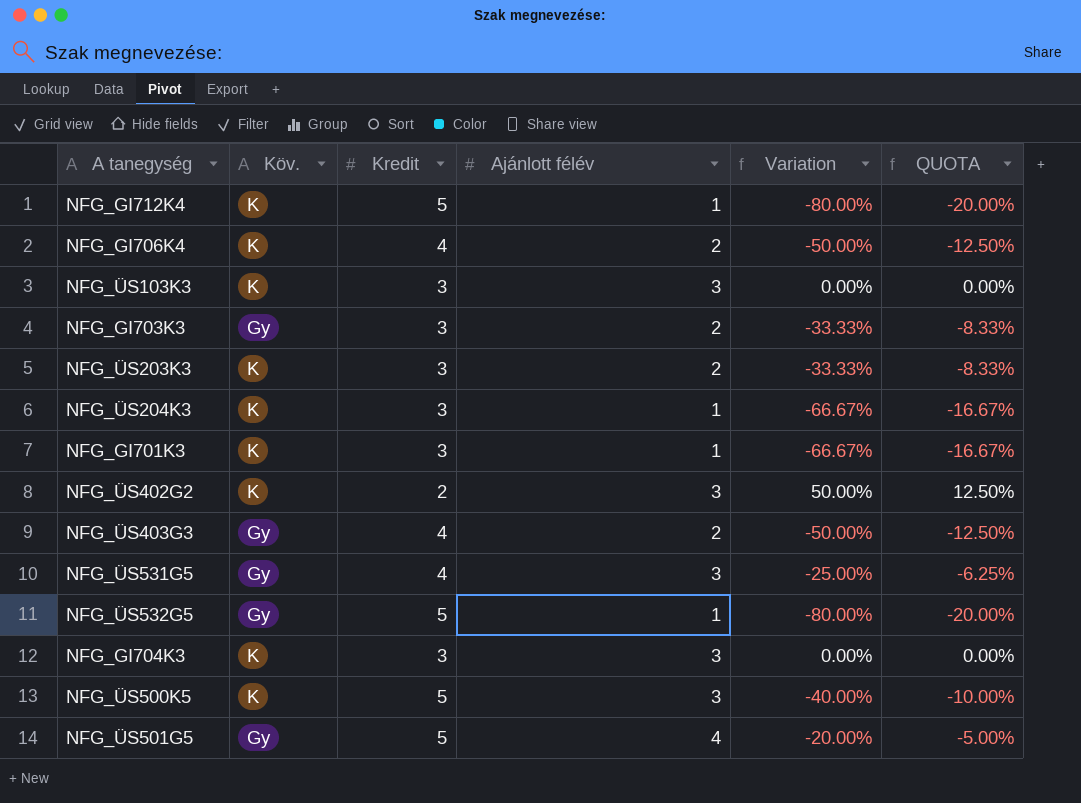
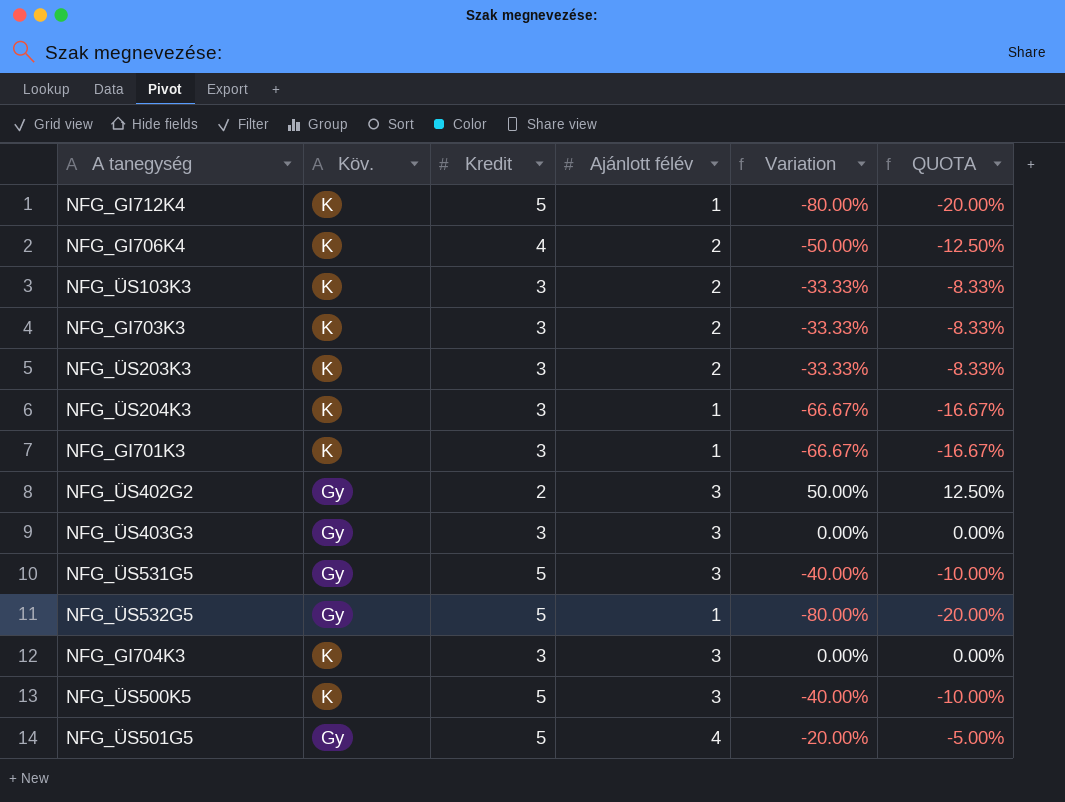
NFG_ÜS103K3 | Ajánlott félév: 3 -> 2
NFG_ÜS103K3 | Variation: 0.00% -> -33.33%
NFG_ÜS103K3 | QUOTA: 0.00% -> -8.33%
NFG_GI703K3 | Köv.: Gy -> K
NFG_ÜS402G2 | Köv.: K -> Gy
NFG_ÜS403G3 | Kredit: 4 -> 3
NFG_ÜS403G3 | Ajánlott félév: 2 -> 3
NFG_ÜS403G3 | Variation: -50.00% -> 0.00%
NFG_ÜS403G3 | QUOTA: -12.50% -> 0.00%
NFG_ÜS531G5 | Kredit: 4 -> 5
NFG_ÜS531G5 | Variation: -25.00% -> -40.00%
NFG_ÜS531G5 | QUOTA: -6.25% -> -10.00%

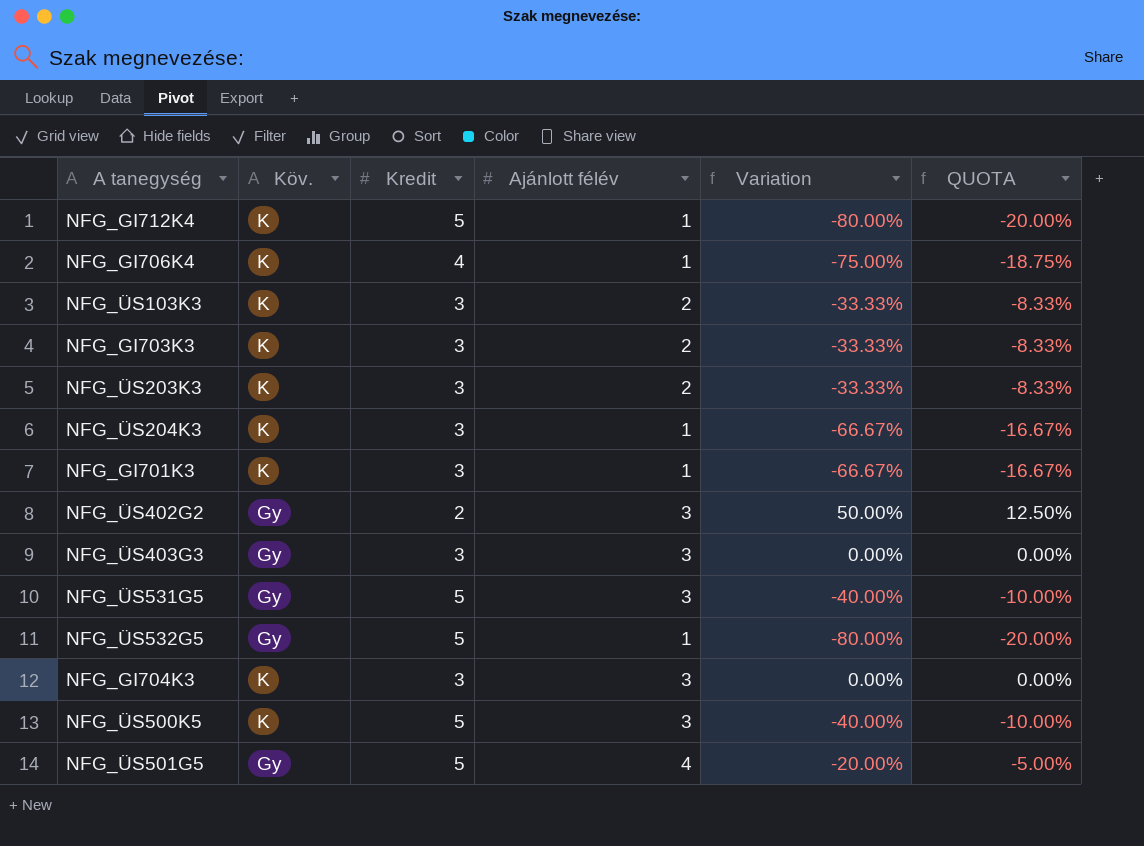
NFG_GI706K4 | Ajánlott félév: 2 -> 1
NFG_GI706K4 | Variation: -50.00% -> -75.00%
NFG_GI706K4 | QUOTA: -12.50% -> -18.75%

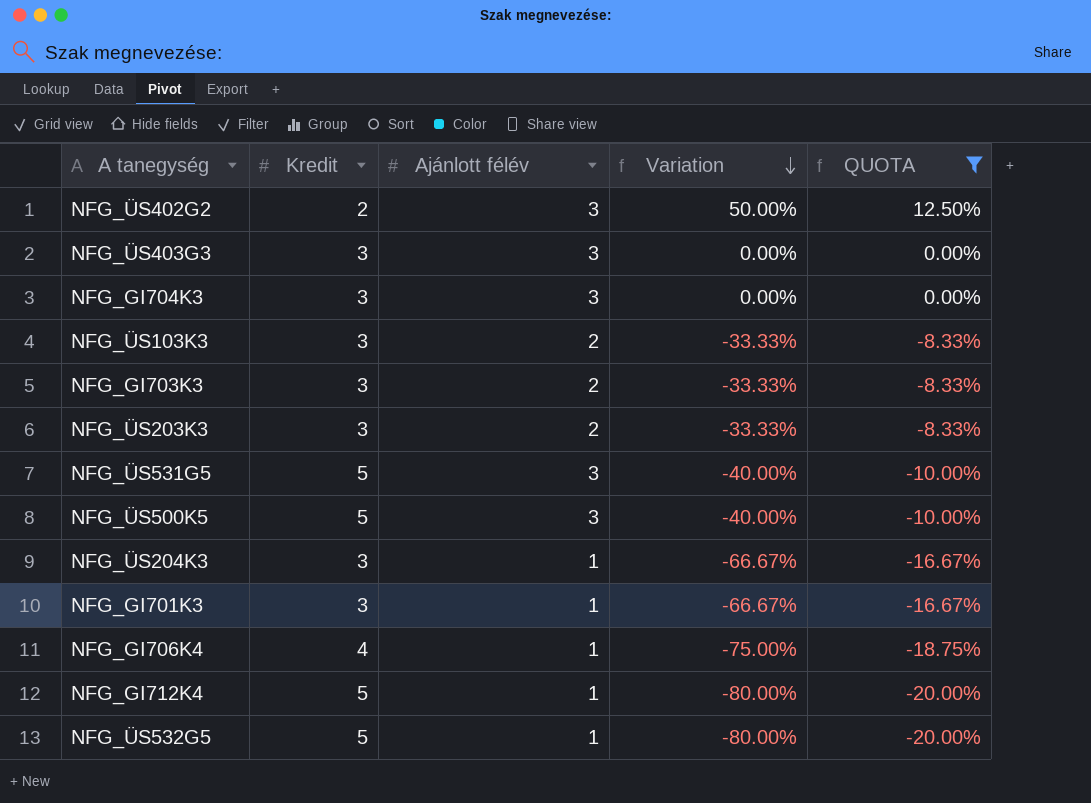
filter: none -> QUOTA != -5.00%
row order: none -> Variation descending
column Köv. | position: 2 -> none

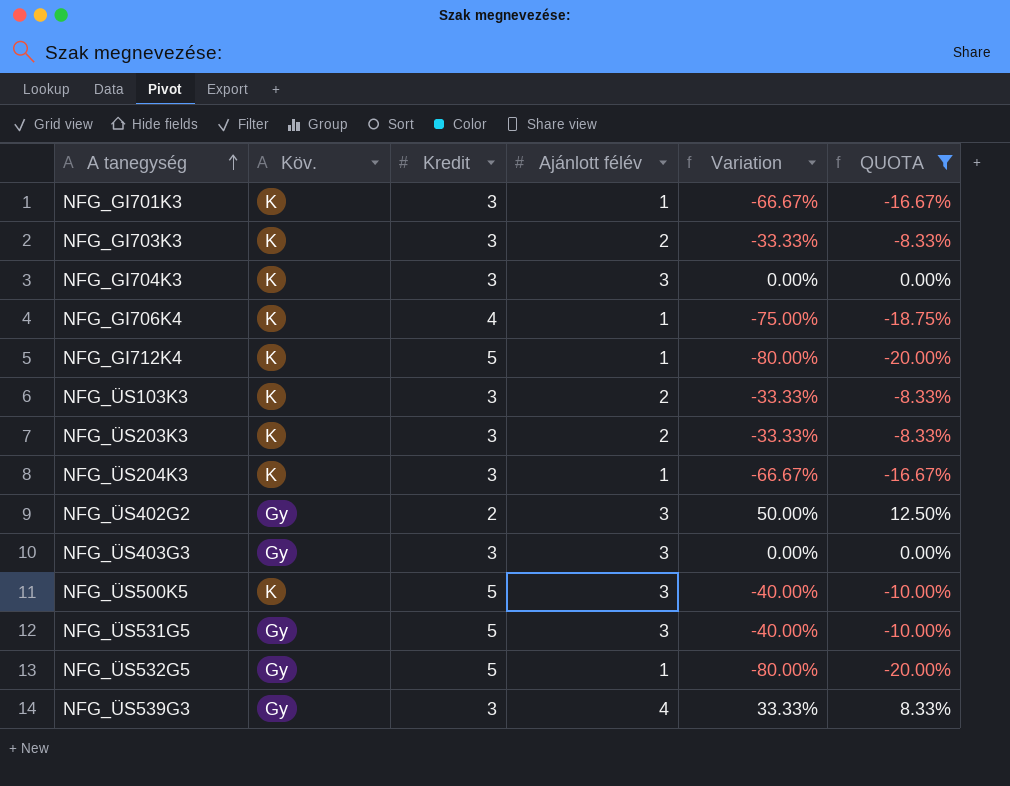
row order: Variation descending -> A tanegység ascending
column Köv. | position: none -> 2
row NFG_ÜS539G3: none -> Gy | 3 | 4 | 33.33% | 8.33%

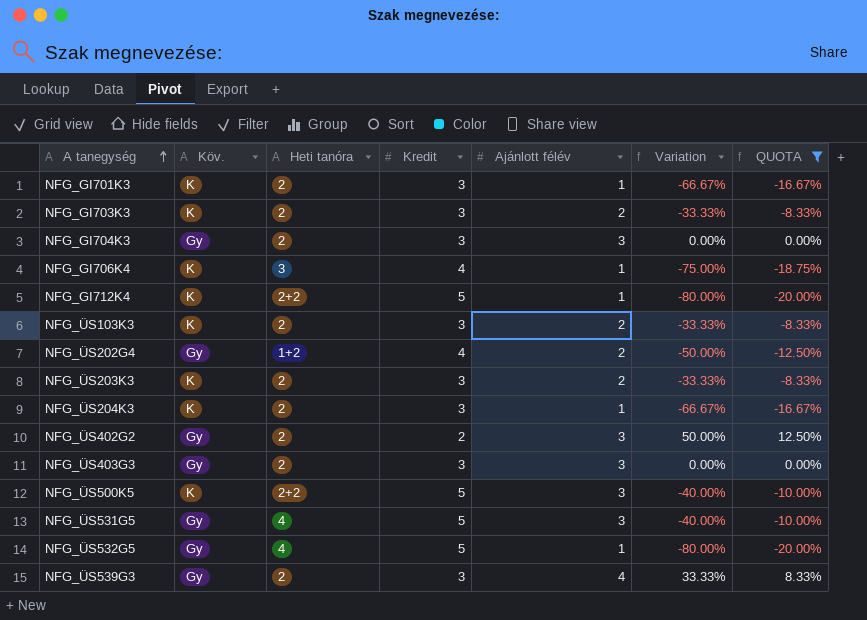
column Heti tanóra | position: none -> 3
NFG_GI704K3 | Köv.: K -> Gy
row NFG_ÜS202G4: none -> Gy | 1+2 | 4 | 2 | -50.00% | -12.50%

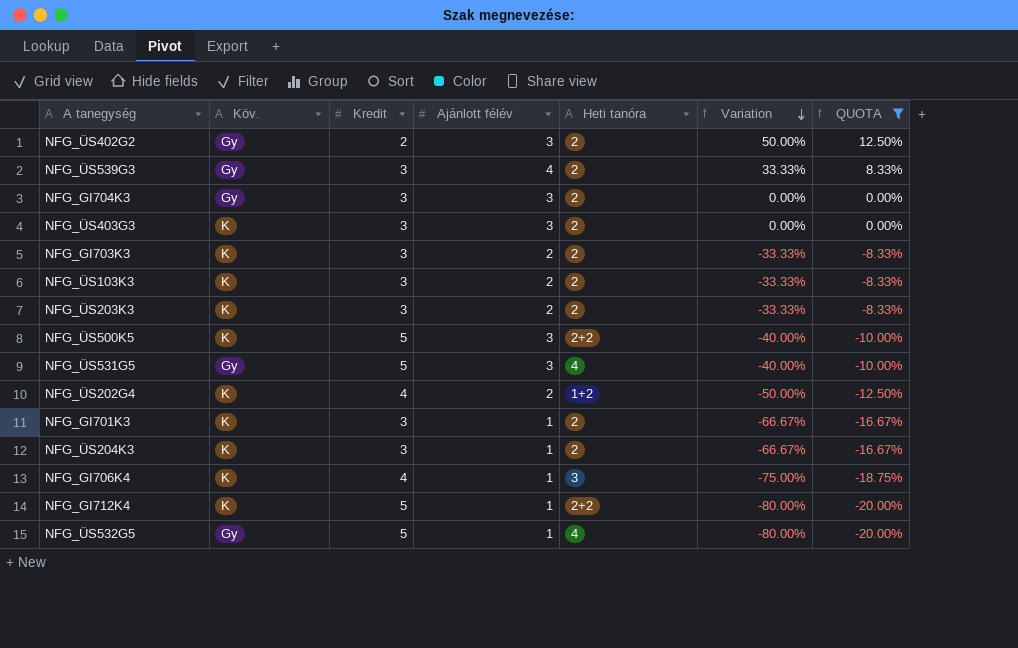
row order: A tanegység ascending -> Variation descending
column Heti tanóra | position: 3 -> 5
NFG_ÜS403G3 | Köv.: Gy -> K
NFG_ÜS202G4 | Köv.: Gy -> K

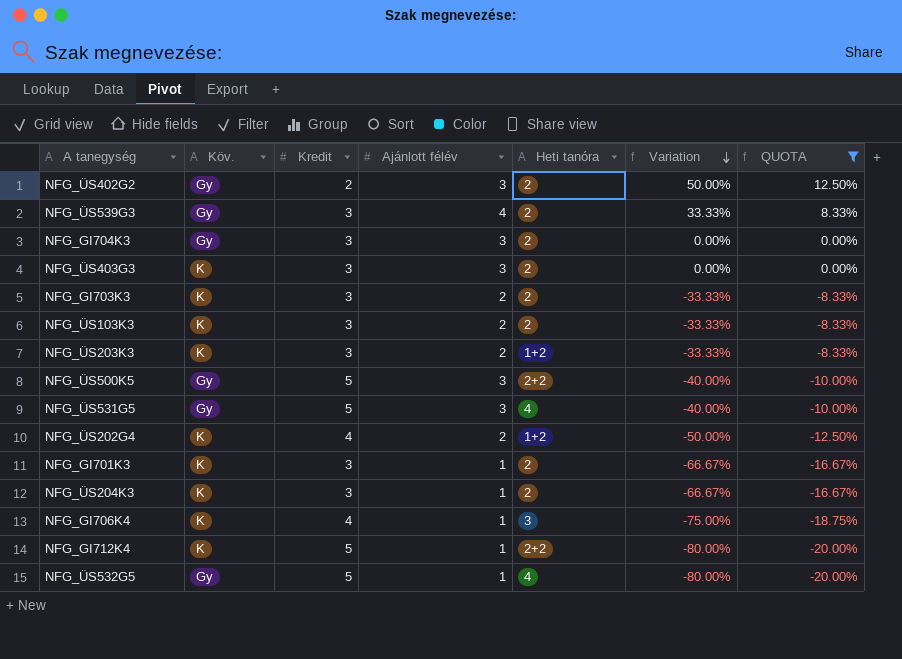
NFG_ÜS203K3 | Heti tanóra: 2 -> 1+2
NFG_ÜS500K5 | Köv.: K -> Gy

